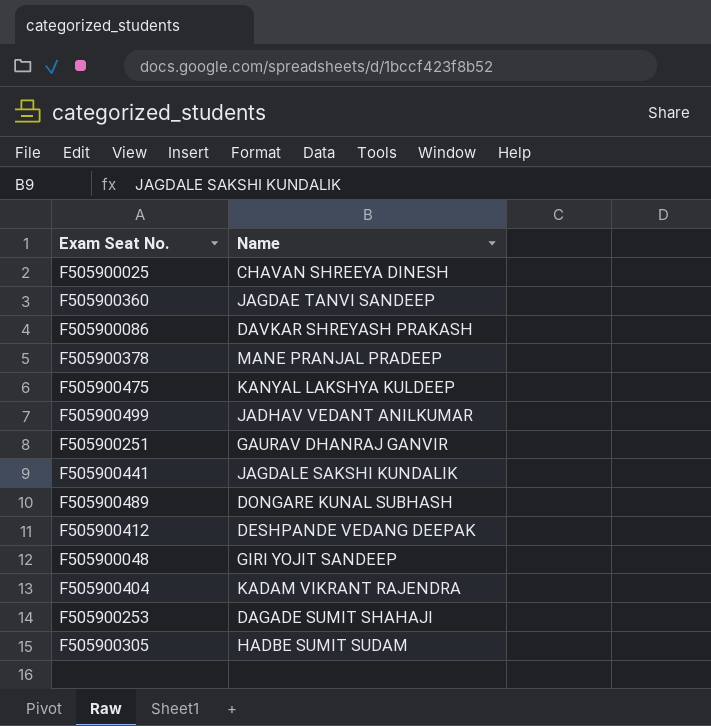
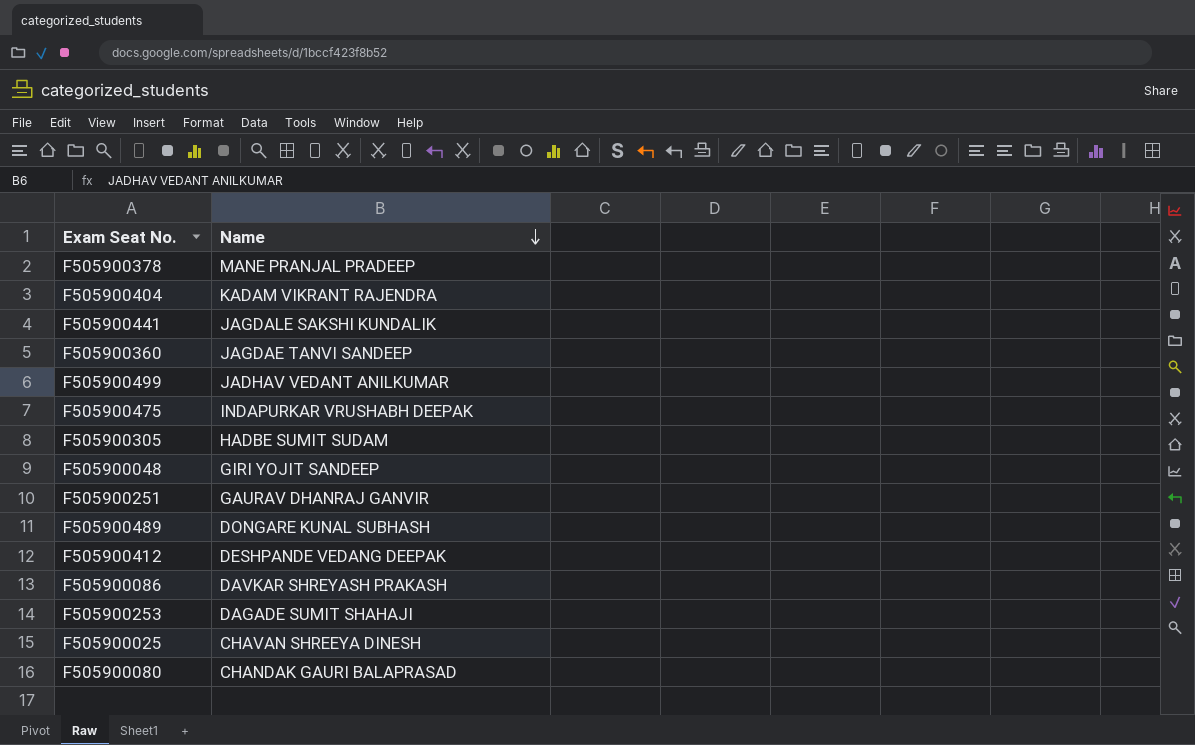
row order: none -> Name descending
F505900475 | Name: KANYAL LAKSHYA KULDEEP -> INDAPURKAR VRUSHABH DEEPAK
row F505900080: none -> CHANDAK GAURI BALAPRASAD

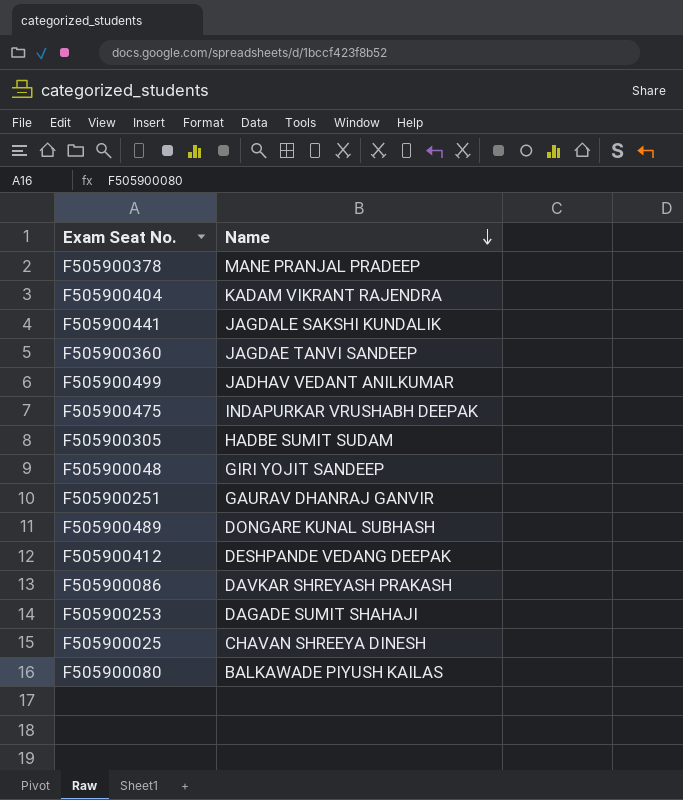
F505900080 | Name: CHANDAK GAURI BALAPRASAD -> BALKAWADE PIYUSH KAILAS

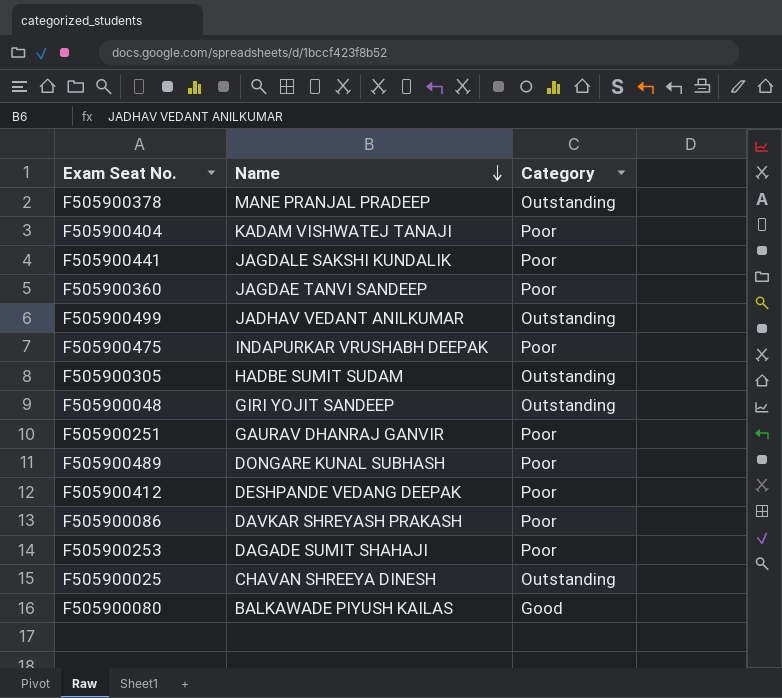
column Category | position: none -> 3
F505900404 | Name: KADAM VIKRANT RAJENDRA -> KADAM VISHWATEJ TANAJI

